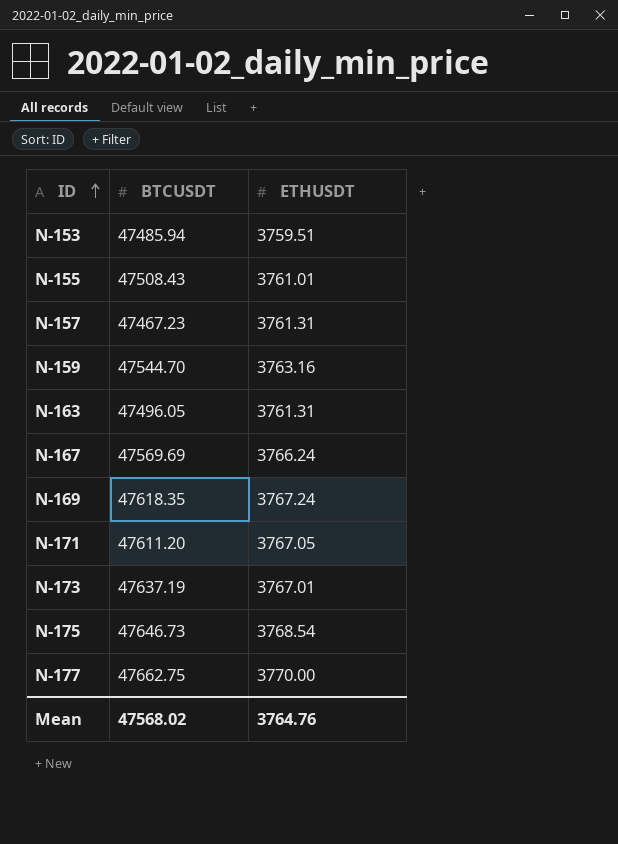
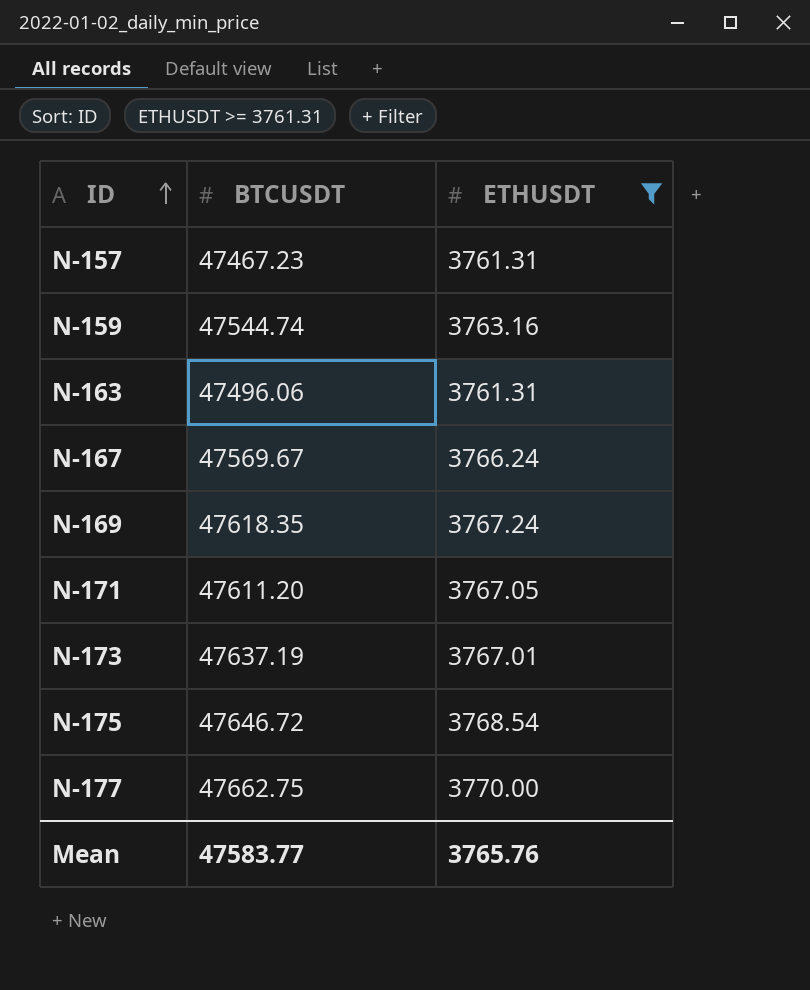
filter: none -> ETHUSDT >= 3761.31
N-159 | BTCUSDT: 47544.70 -> 47544.74
N-163 | BTCUSDT: 47496.05 -> 47496.06
N-167 | BTCUSDT: 47569.69 -> 47569.67
N-175 | BTCUSDT: 47646.73 -> 47646.72
Mean | BTCUSDT: 47568.02 -> 47583.77
Mean | ETHUSDT: 3764.76 -> 3765.76

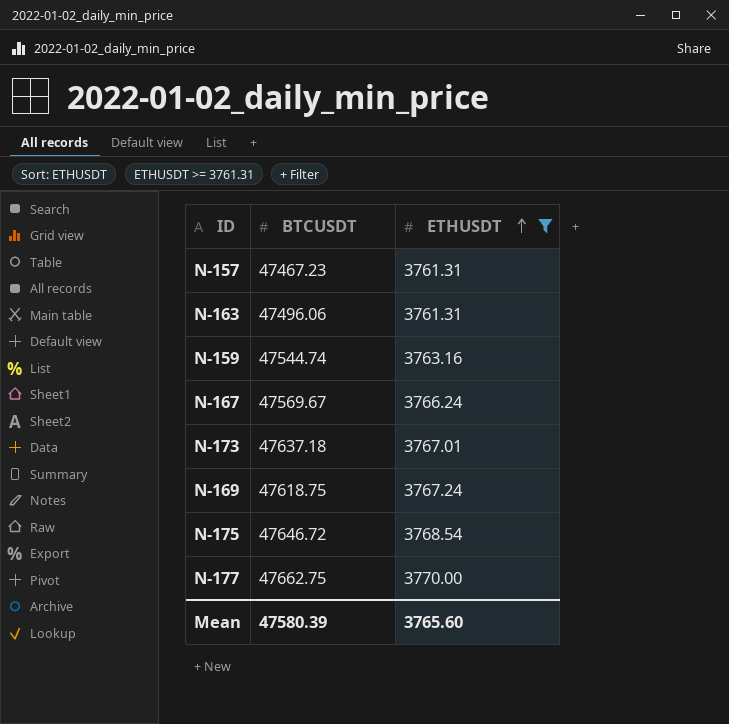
row order: ID ascending -> ETHUSDT ascending
row N-171: 47611.20 | 3767.05 -> none
N-173 | BTCUSDT: 47637.19 -> 47637.18
N-169 | BTCUSDT: 47618.35 -> 47618.75
Mean | BTCUSDT: 47583.77 -> 47580.39
Mean | ETHUSDT: 3765.76 -> 3765.60

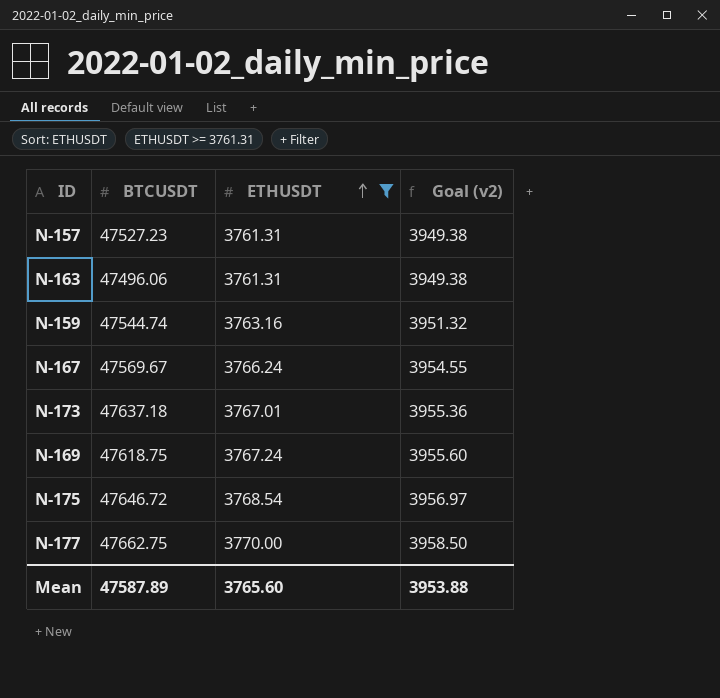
column Goal (v2) | formula: none -> [ETHUSDT] * 1.05
N-157 | BTCUSDT: 47467.23 -> 47527.23
Mean | BTCUSDT: 47580.39 -> 47587.89

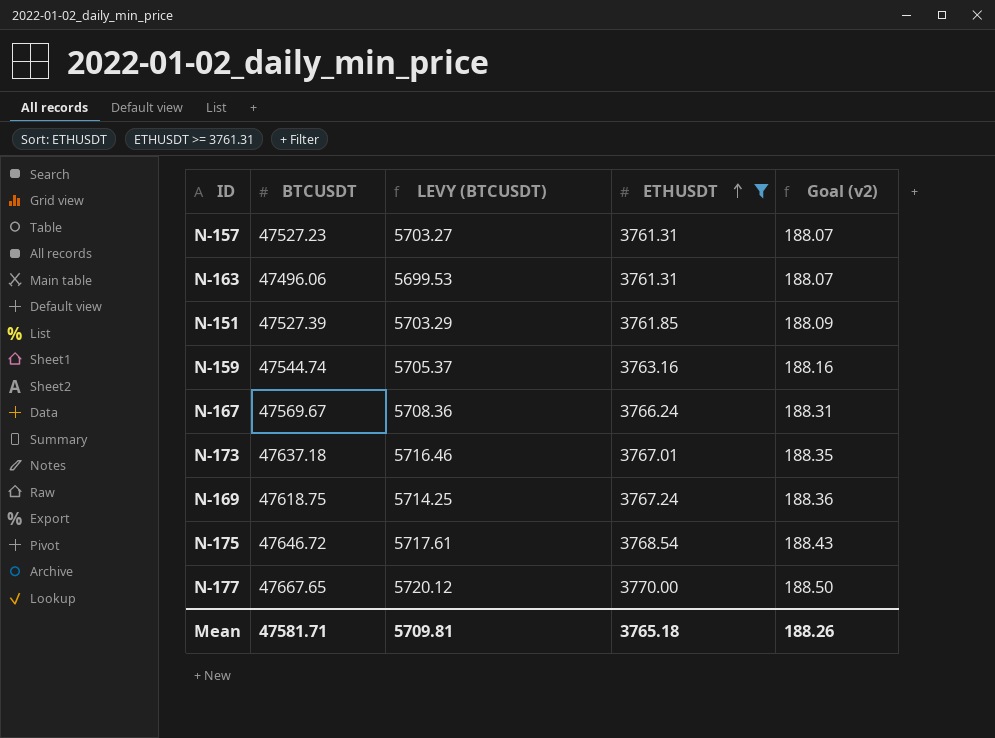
column LEVY (BTCUSDT) | formula: none -> [BTCUSDT] * 0.12
column Goal (v2) | formula: [ETHUSDT] * 1.05 -> [ETHUSDT] * 0.05
row N-151: none -> 47527.39 | 5703.29 | 3761.85 | 188.09
N-177 | BTCUSDT: 47662.75 -> 47667.65
Mean | BTCUSDT: 47587.89 -> 47581.71
Mean | ETHUSDT: 3765.60 -> 3765.18
Mean | Goal (v2): 3953.88 -> 188.26

